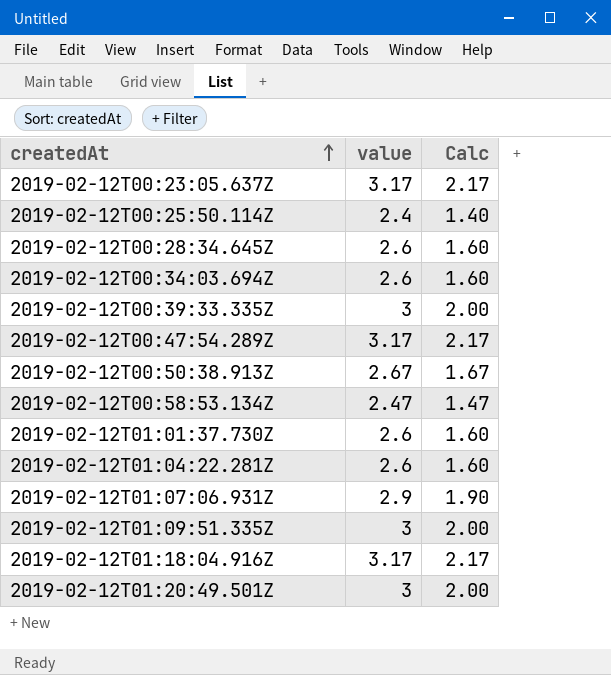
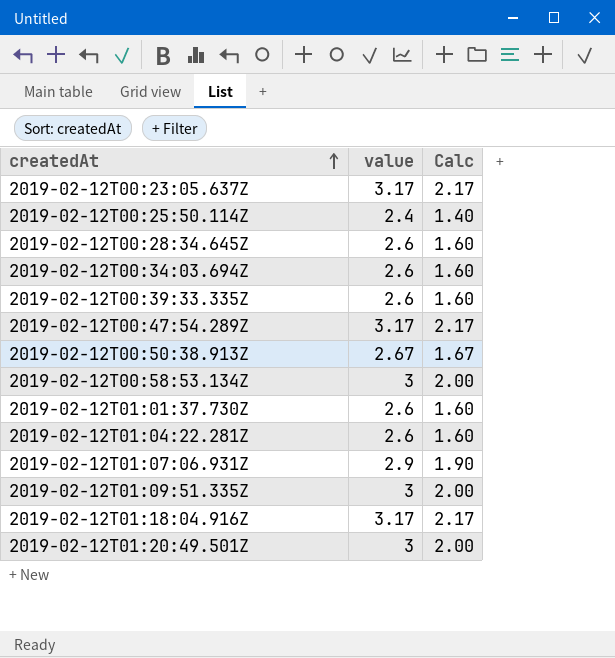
2019-02-12T00:39:33.335Z | value: 3 -> 2.6
2019-02-12T00:39:33.335Z | Calc: 2.00 -> 1.60
2019-02-12T00:58:53.134Z | value: 2.47 -> 3
2019-02-12T00:58:53.134Z | Calc: 1.47 -> 2.00

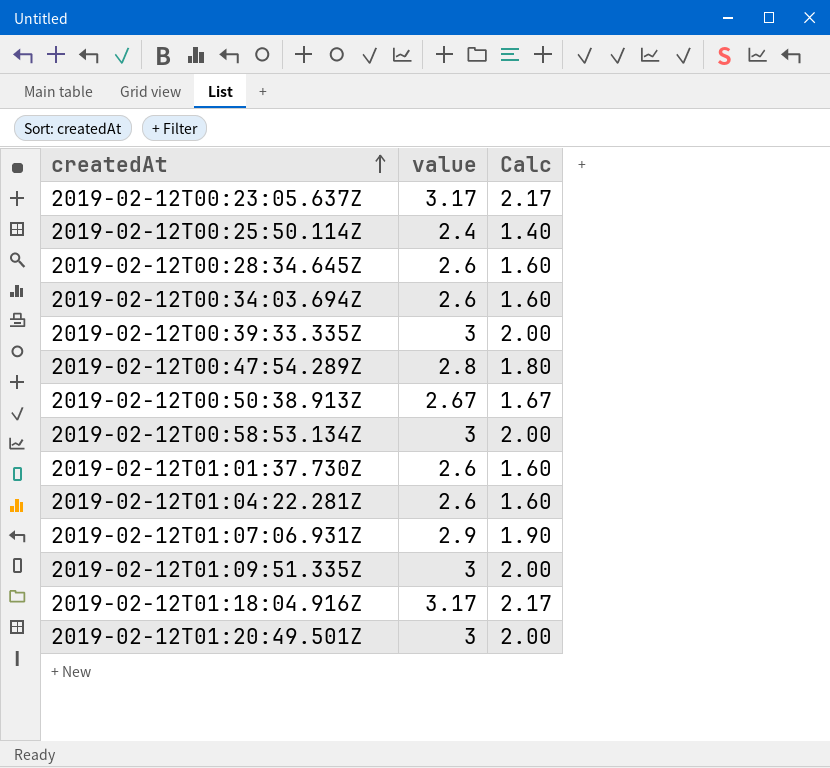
2019-02-12T00:39:33.335Z | value: 2.6 -> 3
2019-02-12T00:39:33.335Z | Calc: 1.60 -> 2.00
2019-02-12T00:47:54.289Z | value: 3.17 -> 2.8
2019-02-12T00:47:54.289Z | Calc: 2.17 -> 1.80

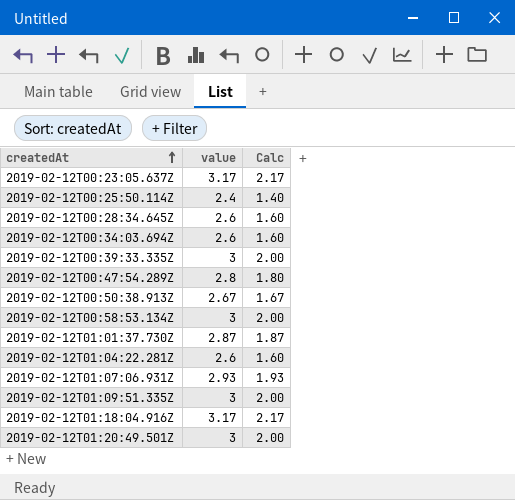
2019-02-12T01:01:37.730Z | value: 2.6 -> 2.87
2019-02-12T01:01:37.730Z | Calc: 1.60 -> 1.87
2019-02-12T01:07:06.931Z | value: 2.9 -> 2.93
2019-02-12T01:07:06.931Z | Calc: 1.90 -> 1.93

